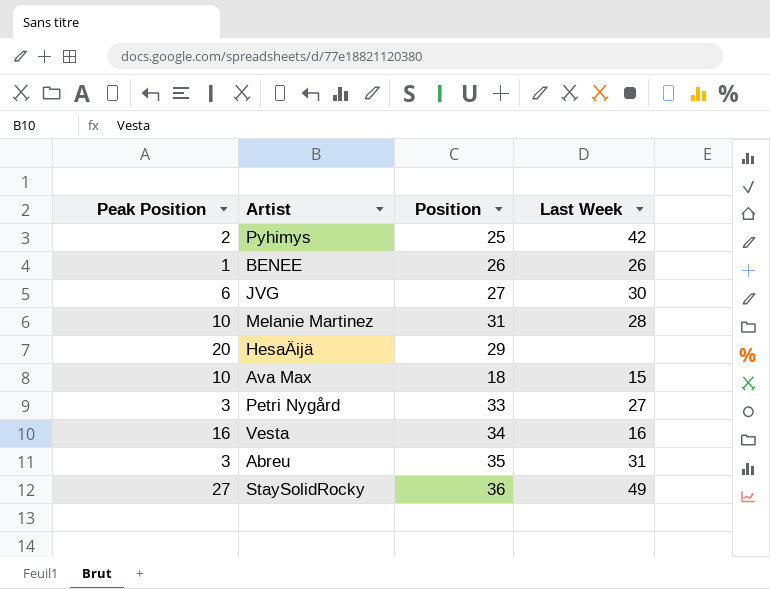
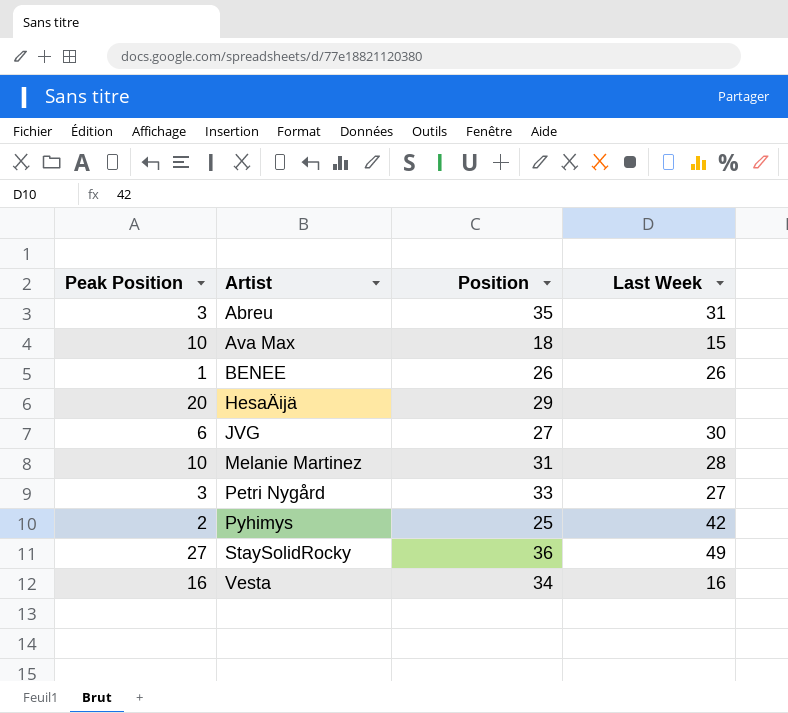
row order: none -> Artist ascending

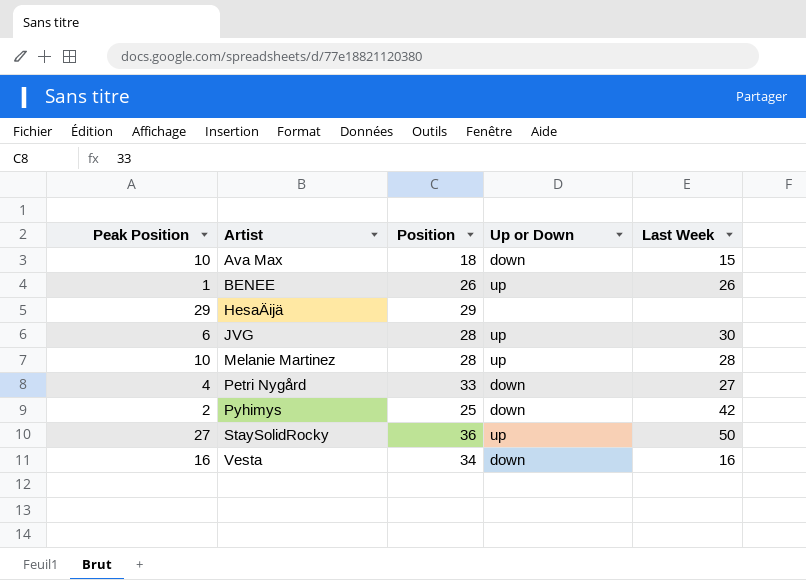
column Up or Down | position: none -> 4
row Abreu: 3 | 35 | 31 -> none
HesaÄijä | Peak Position: 20 -> 29
JVG | Position: 27 -> 28
Melanie Martinez | Position: 31 -> 28
Petri Nygård | Peak Position: 3 -> 4
StaySolidRocky | Last Week: 49 -> 50

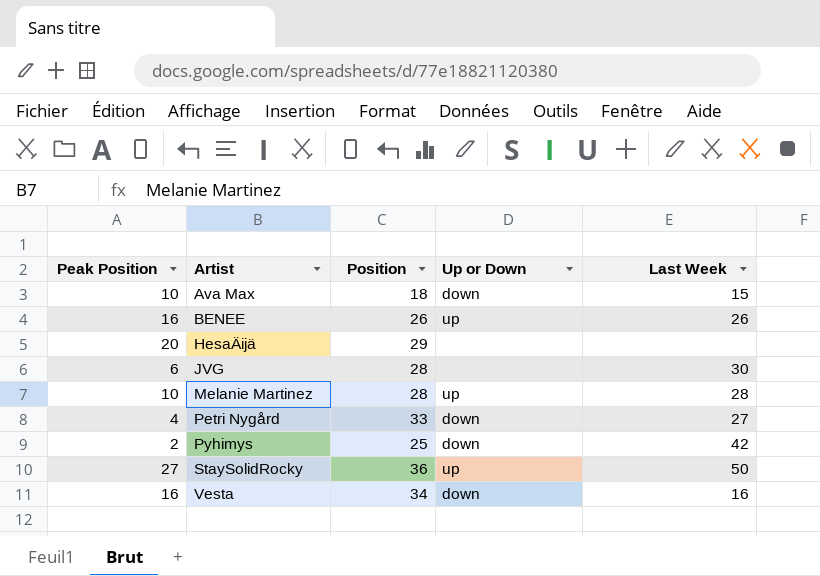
BENEE | Peak Position: 1 -> 16
HesaÄijä | Peak Position: 29 -> 20
JVG | Up or Down: up -> none

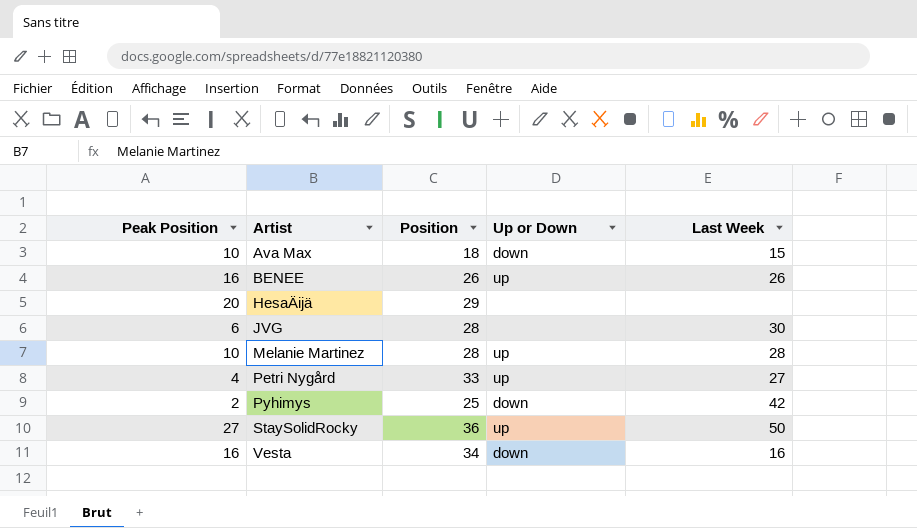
Petri Nygård | Up or Down: down -> up

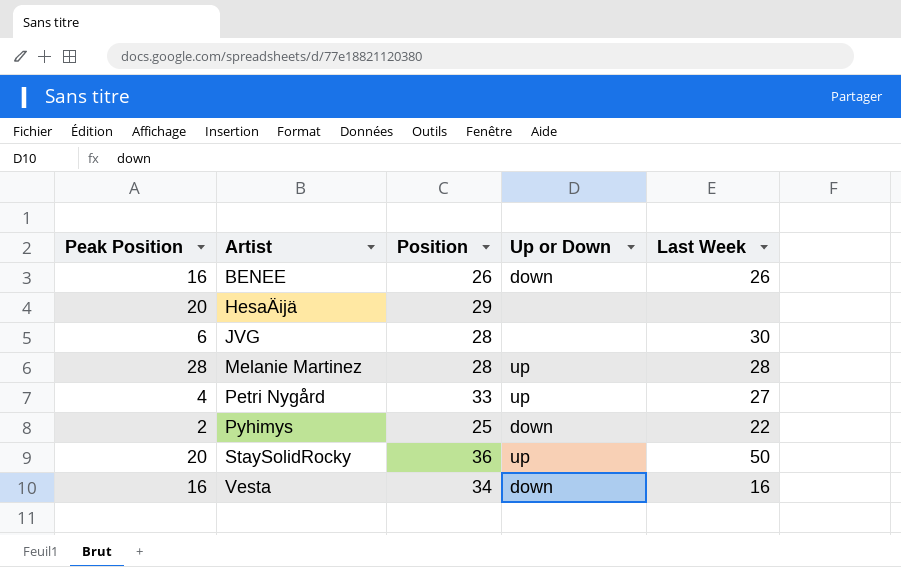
row Ava Max: 10 | 18 | down | 15 -> none
BENEE | Up or Down: up -> down
Melanie Martinez | Peak Position: 10 -> 28
Pyhimys | Last Week: 42 -> 22
StaySolidRocky | Peak Position: 27 -> 20

